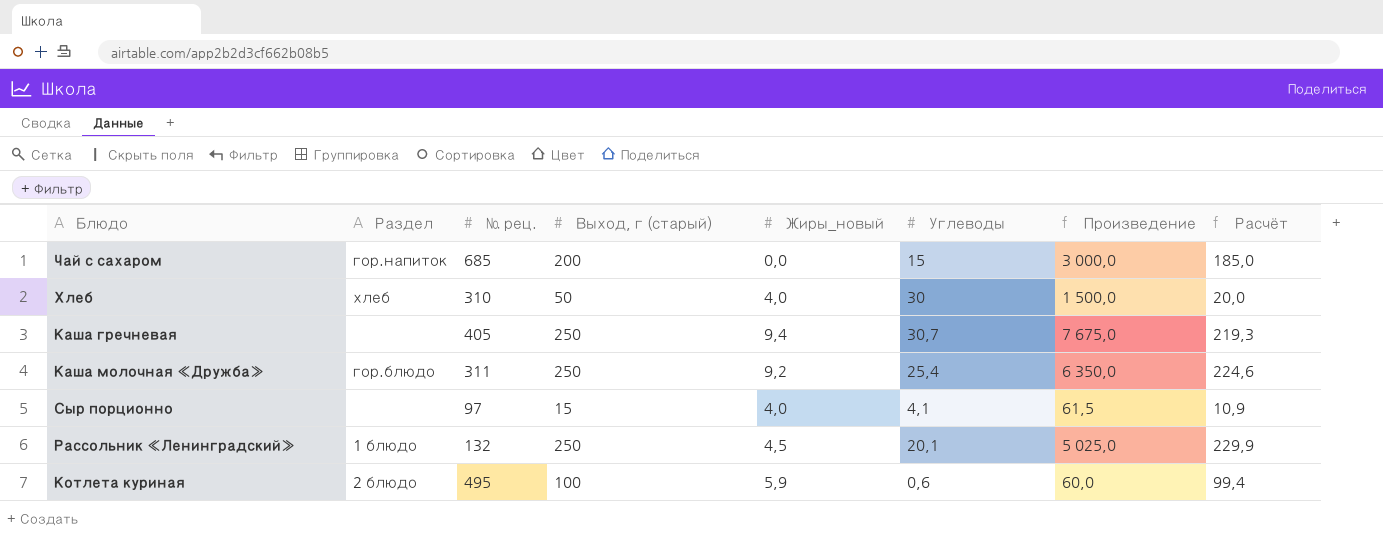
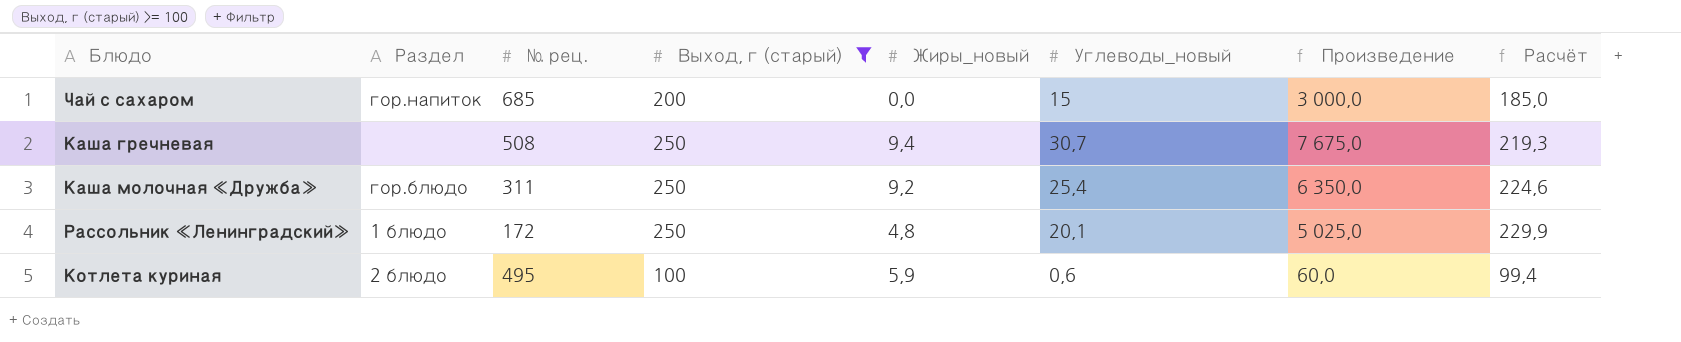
filter: none -> Выход, г (старый) >= 100
column name: Углеводы -> Углеводы_новый
Каша гречневая | № рец.: 405 -> 508
Рассольник «Ленинградский» | № рец.: 132 -> 172
Рассольник «Ленинградский» | Жиры_новый: 4,5 -> 4,8

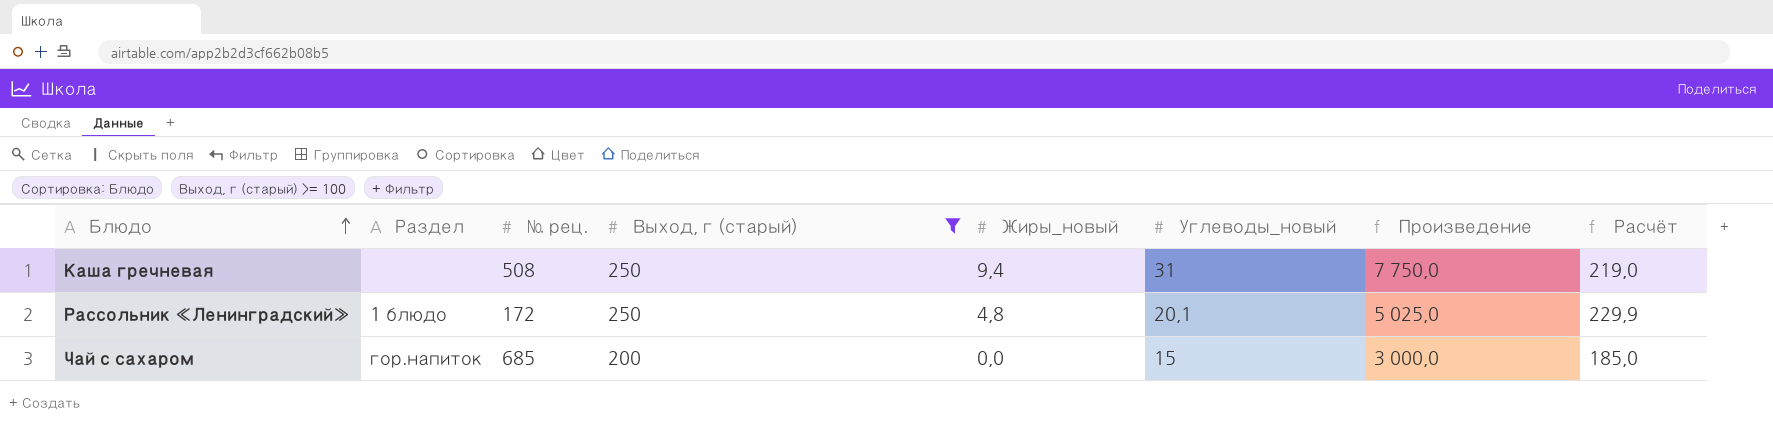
row order: none -> Блюдо ascending
row Каша молочная «Дружба»: гор.блюдо | 311 | 250 | 9,2 | 25,4 | 6 350,0 | 224,6 -> none
row Котлета куриная: 2 блюдо | 495 | 100 | 5,9 | 0,6 | 60,0 | 99,4 -> none
Каша гречневая | Углеводы_новый: 30,7 -> 31
Каша гречневая | Произведение: 7 675,0 -> 7 750,0
Каша гречневая | Расчёт: 219,3 -> 219,0

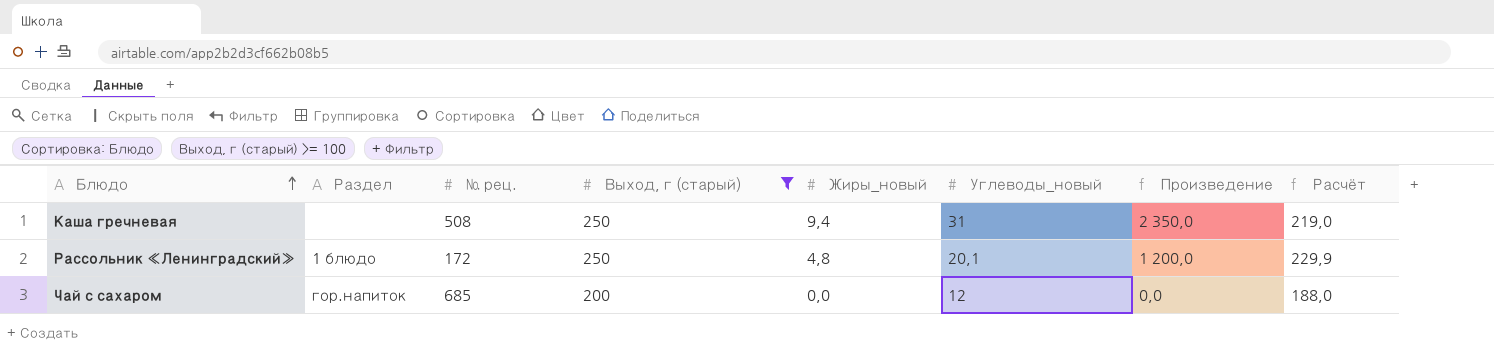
column Произведение | formula: [Выход, г (старый)] * [Углеводы_новый] -> [Выход, г (старый)] * [Жиры_новый]
Чай с сахаром | Углеводы_новый: 15 -> 12
Чай с сахаром | Расчёт: 185,0 -> 188,0

